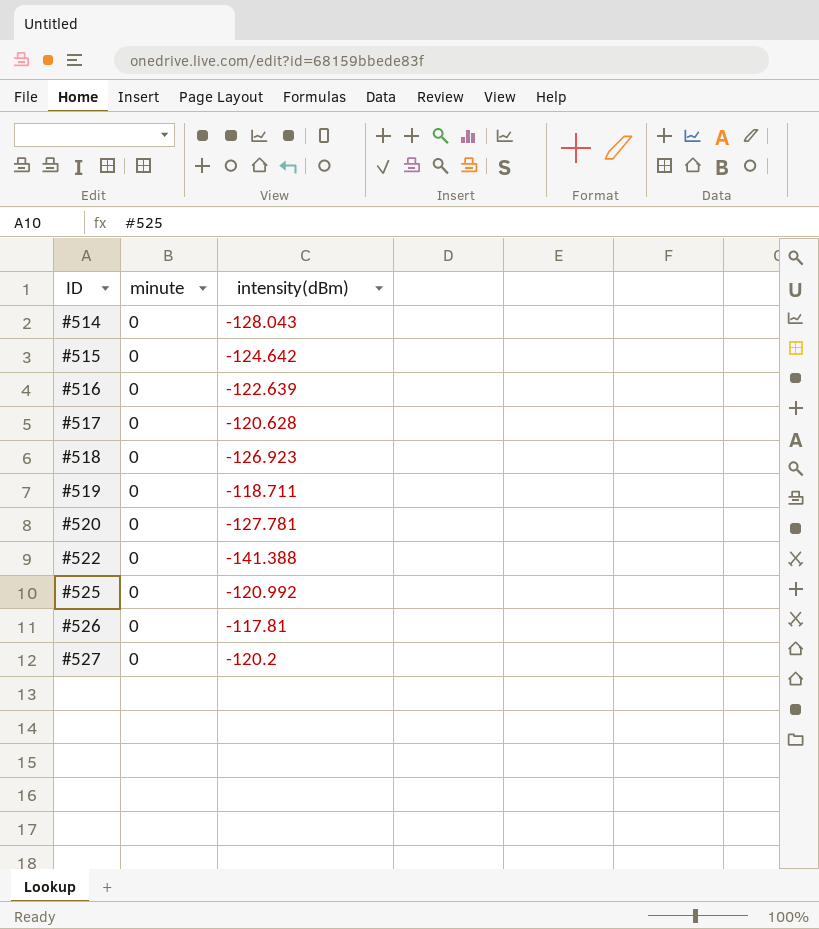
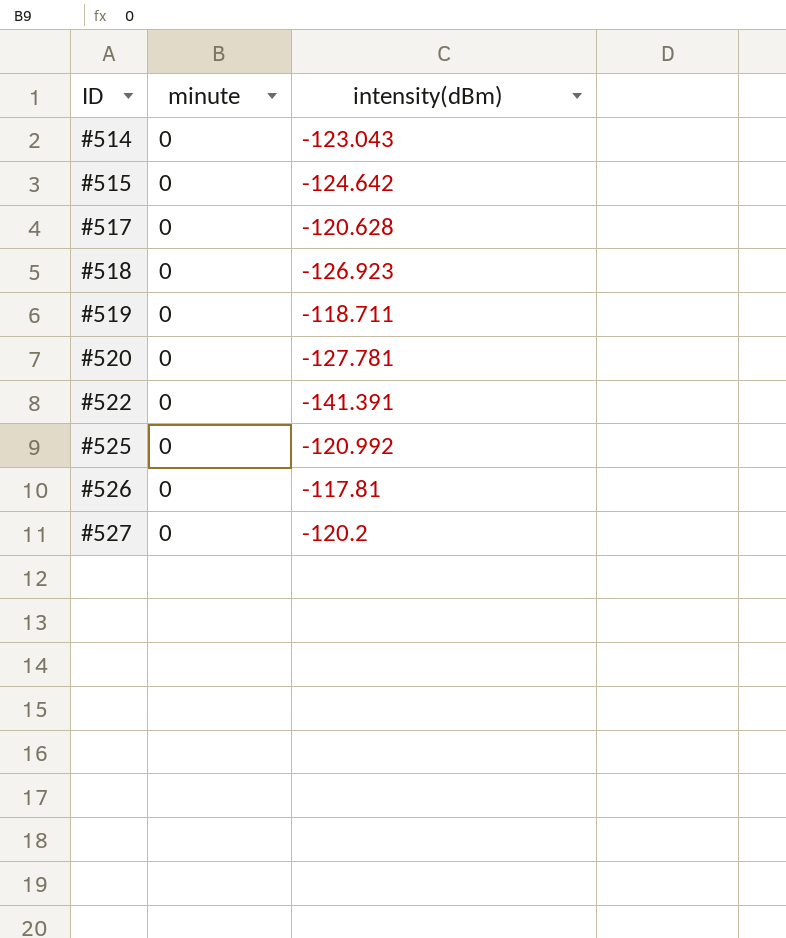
row #516: 0 | -122.639 -> none
#514 | intensity(dBm): -128.043 -> -123.043
#522 | intensity(dBm): -141.388 -> -141.391

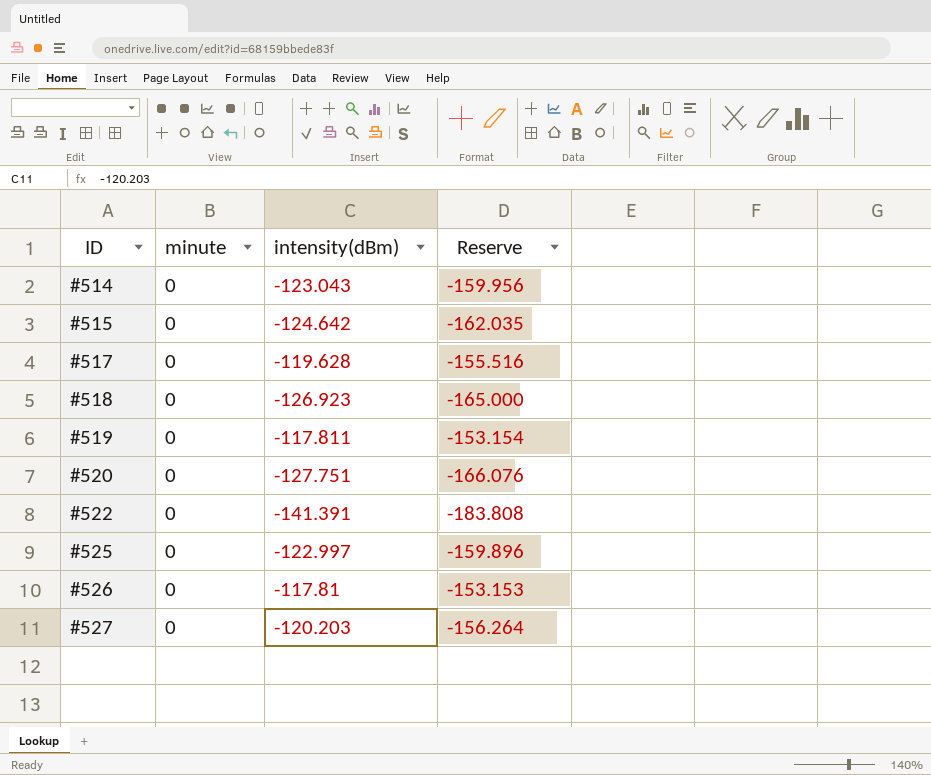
column Reserve | formula: none -> [intensity(dBm)] * 1.3
#517 | intensity(dBm): -120.628 -> -119.628
#519 | intensity(dBm): -118.711 -> -117.811
#520 | intensity(dBm): -127.781 -> -127.751
#525 | intensity(dBm): -120.992 -> -122.997
#527 | intensity(dBm): -120.2 -> -120.203

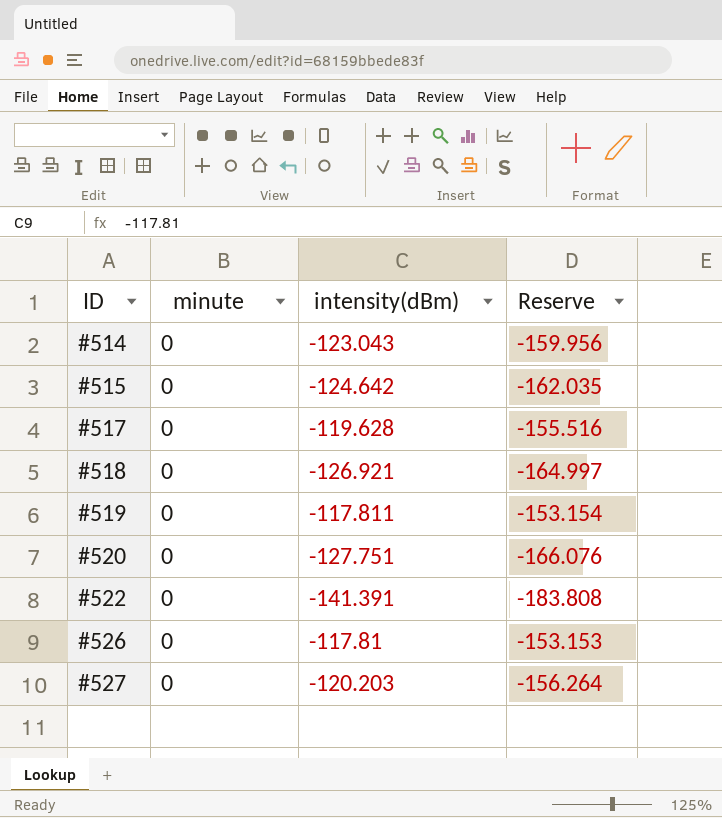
row #525: 0 | -122.997 | -159.896 -> none
#518 | intensity(dBm): -126.923 -> -126.921
#518 | Reserve: -165.000 -> -164.997

